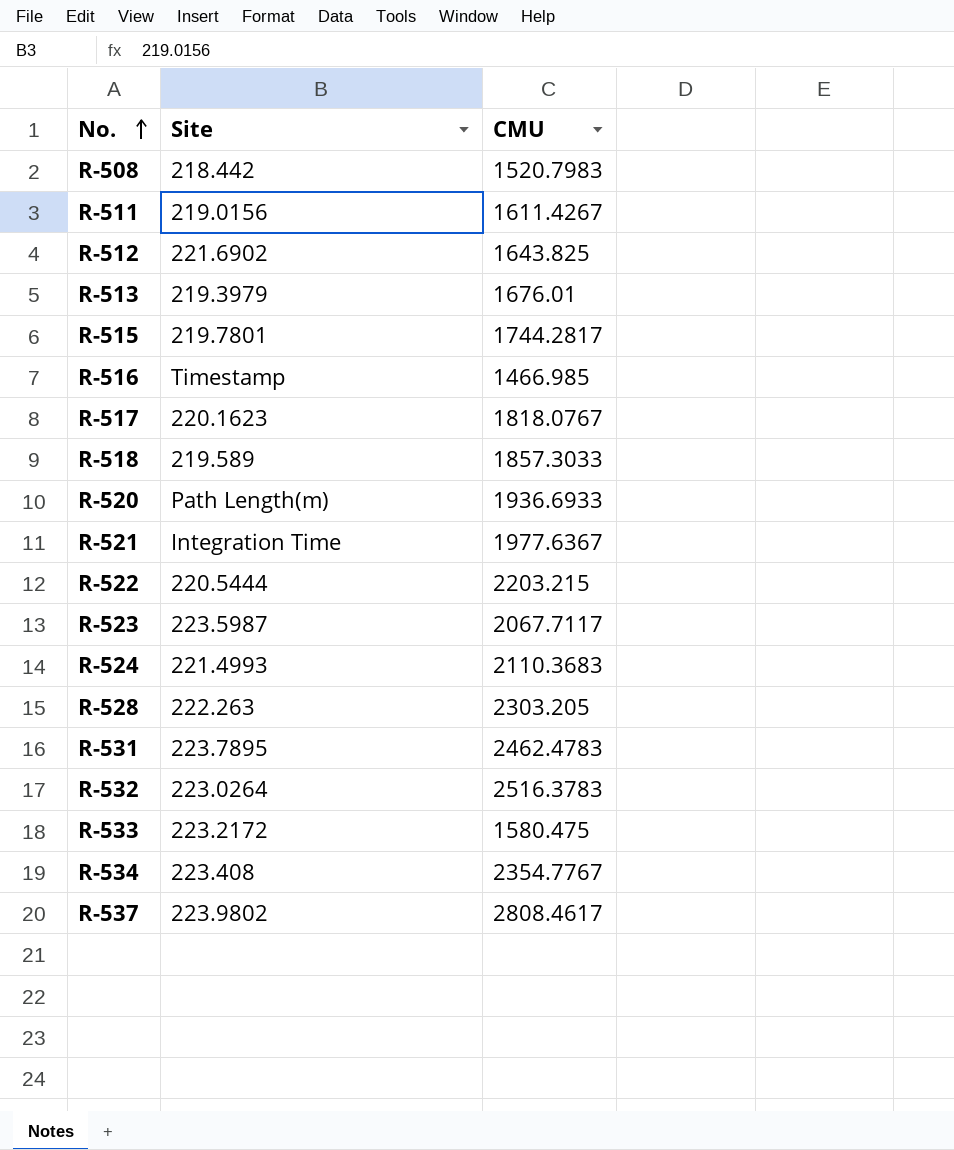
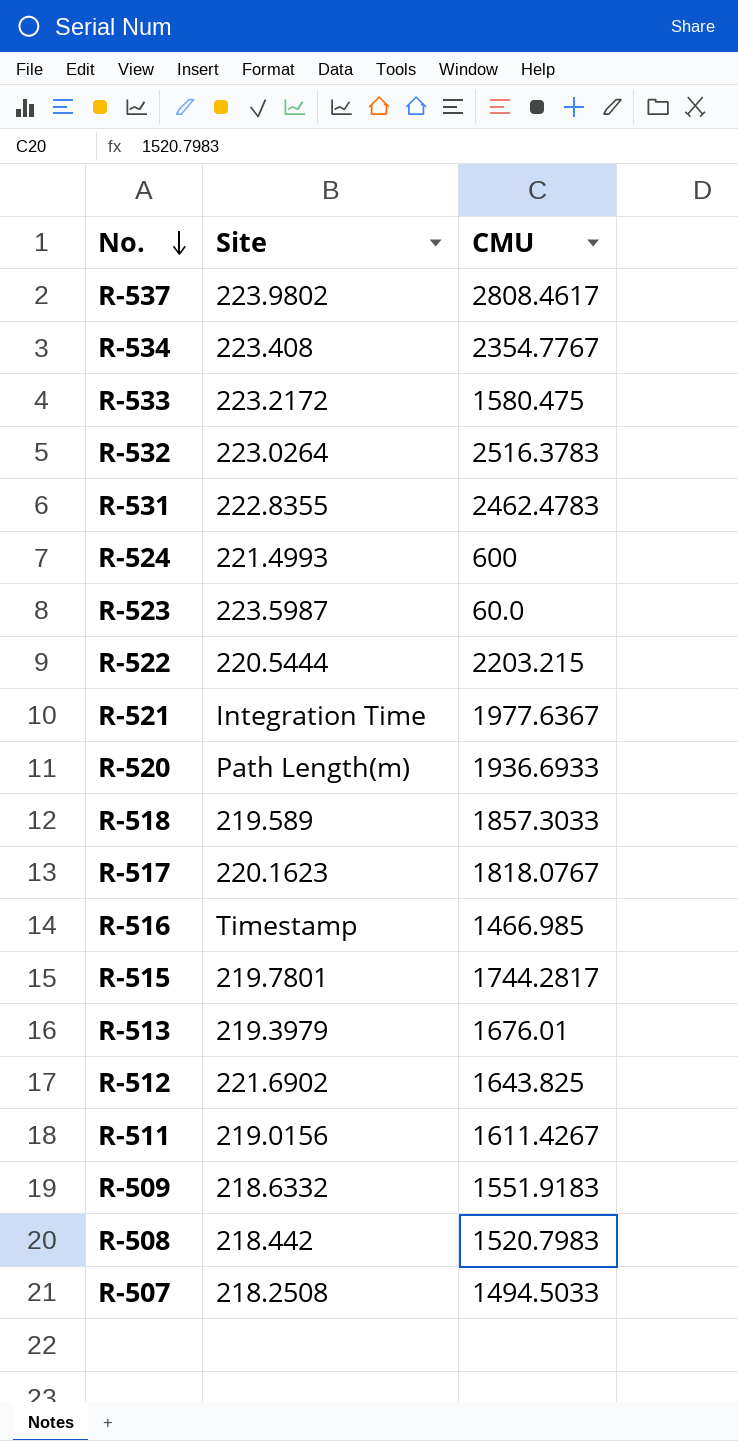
row order: No. ascending -> No. descending
row R-528: 222.263 | 2303.205 -> none
R-531 | Site: 223.7895 -> 222.8355
R-524 | CMU: 2110.3683 -> 600
R-523 | CMU: 2067.7117 -> 60.0
row R-509: none -> 218.6332 | 1551.9183
row R-507: none -> 218.2508 | 1494.5033

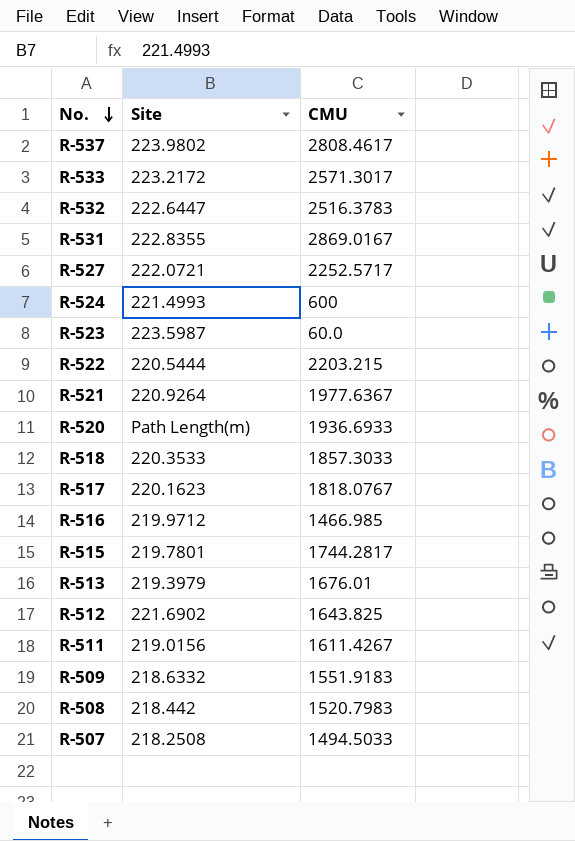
row R-534: 223.408 | 2354.7767 -> none
R-533 | CMU: 1580.475 -> 2571.3017
R-532 | Site: 223.0264 -> 222.6447
R-531 | CMU: 2462.4783 -> 2869.0167
row R-527: none -> 222.0721 | 2252.5717
R-521 | Site: Integration Time -> 220.9264
R-518 | Site: 219.589 -> 220.3533
R-516 | Site: Timestamp -> 219.9712

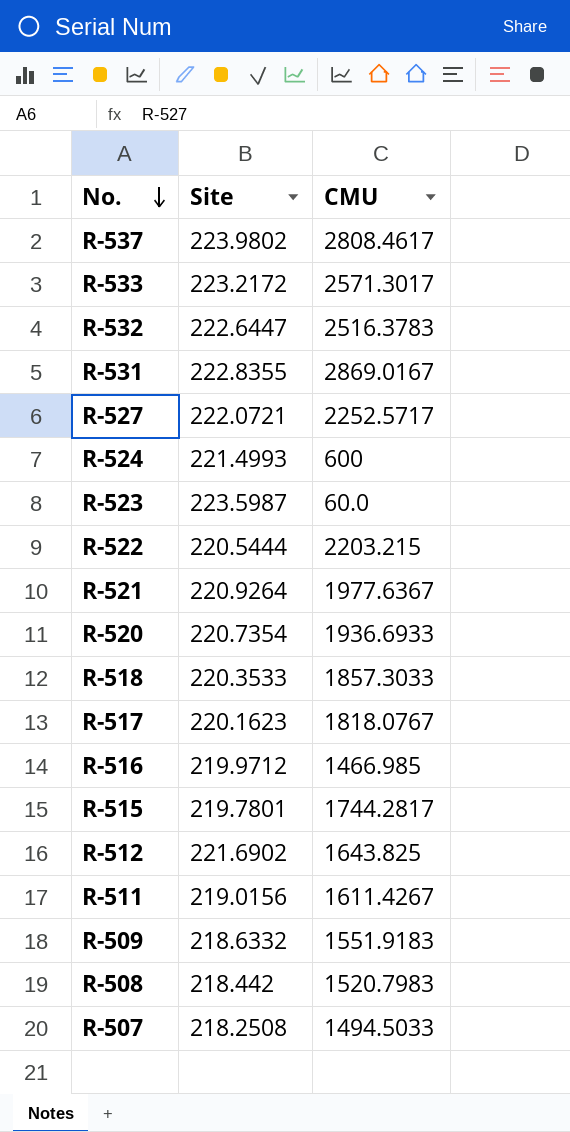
row R-513: 219.3979 | 1676.01 -> none
R-520 | Site: Path Length(m) -> 220.7354

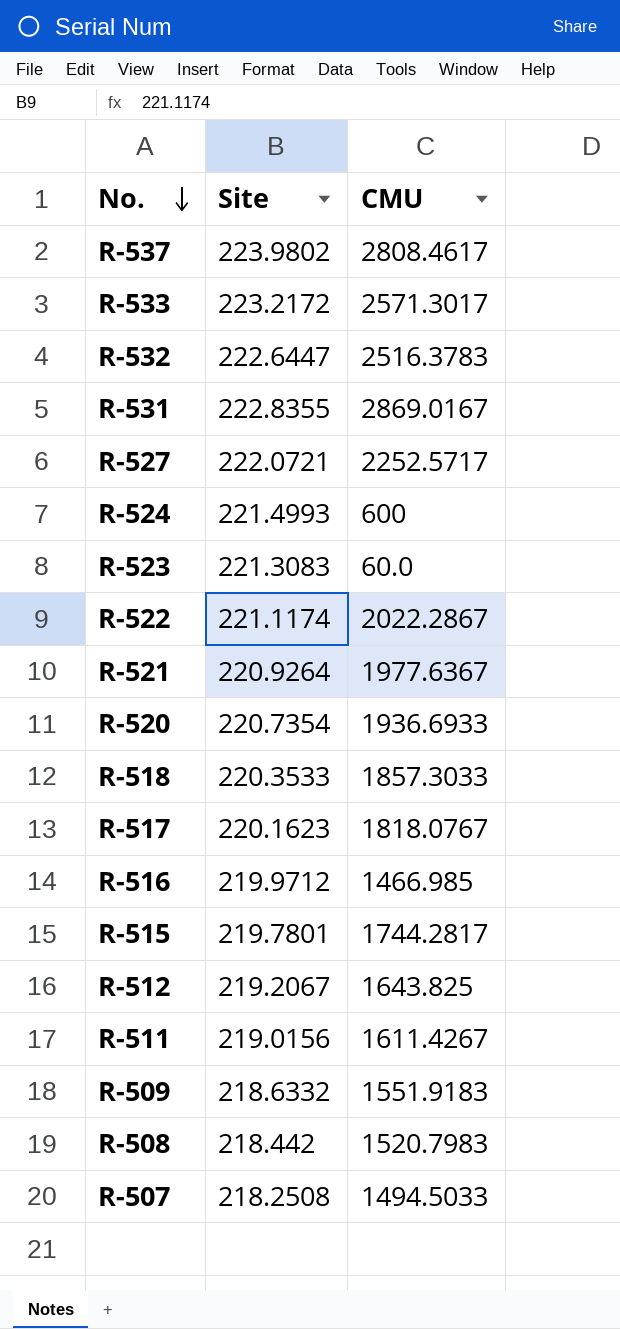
R-523 | Site: 223.5987 -> 221.3083
R-522 | Site: 220.5444 -> 221.1174
R-522 | CMU: 2203.215 -> 2022.2867
R-512 | Site: 221.6902 -> 219.2067

